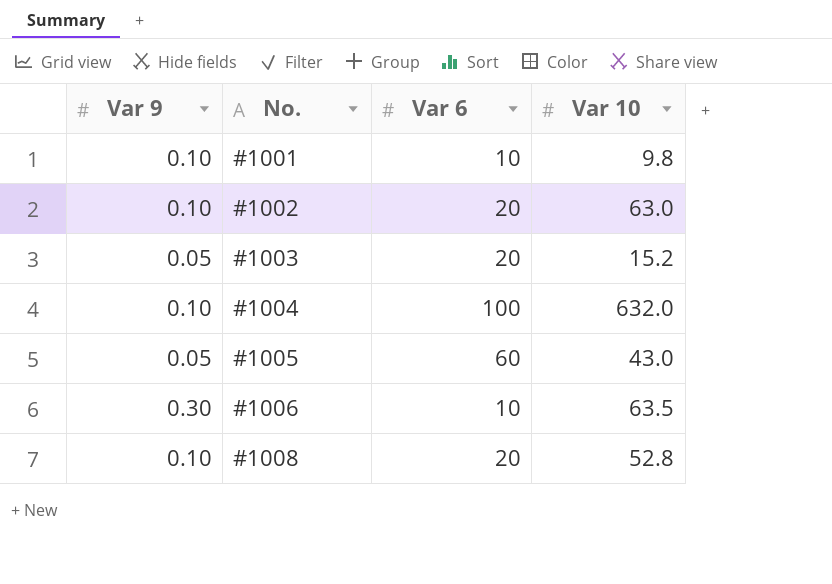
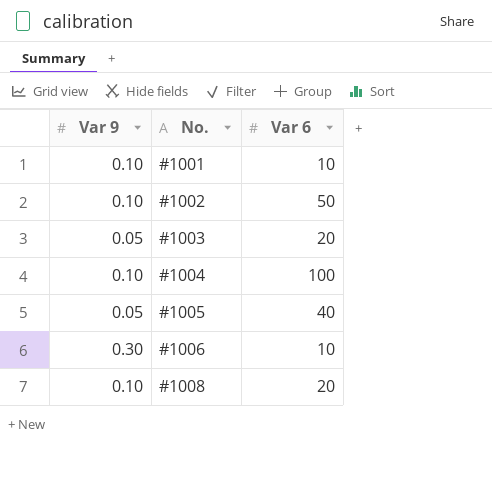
column Var 10 | position: 4 -> none
#1002 | Var 6: 20 -> 50
#1005 | Var 6: 60 -> 40

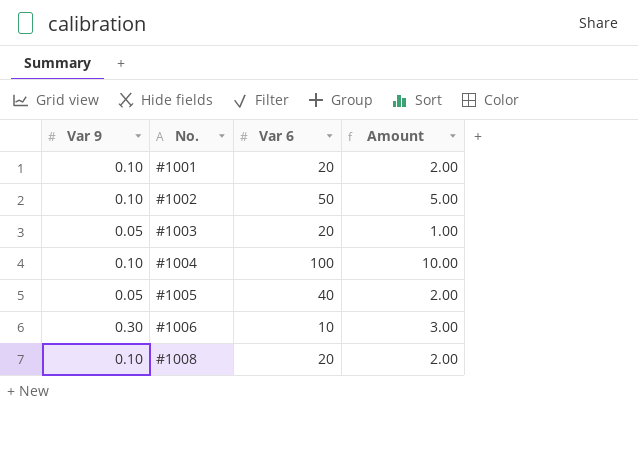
column Amount | formula: none -> [Var 9] * [Var 6]
#1001 | Var 6: 10 -> 20

